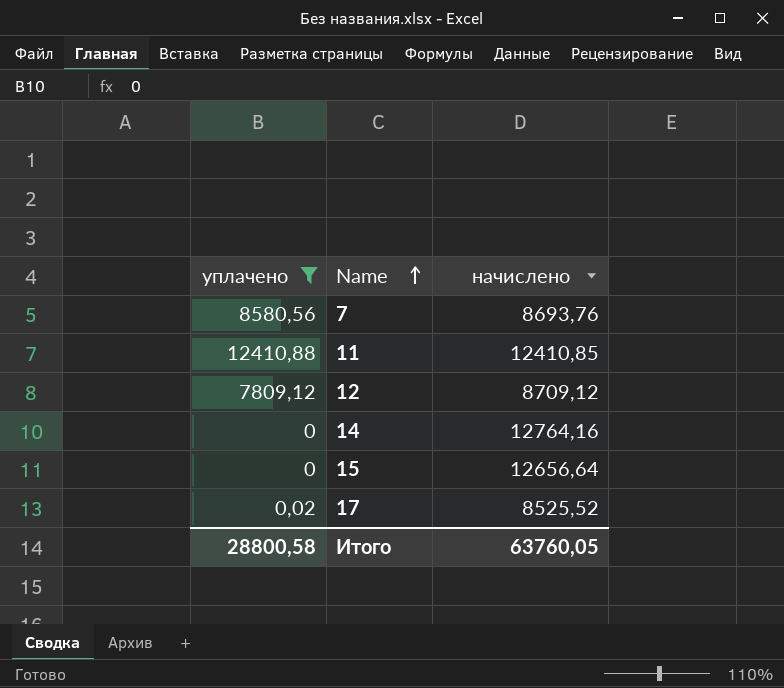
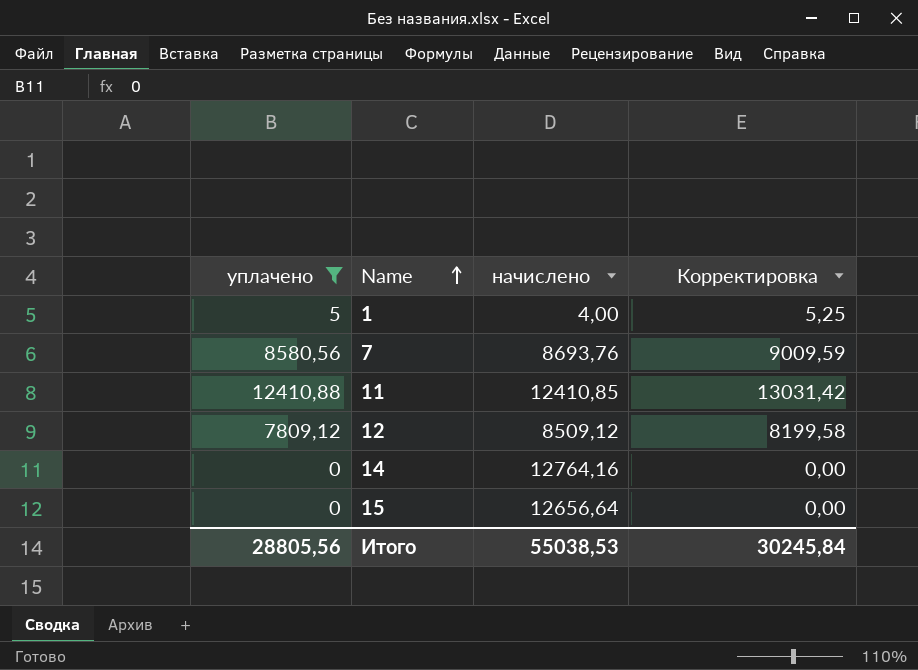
column Корректировка | formula: none -> [уплачено] * 1,05
row 17: 0,02 | 8525,52 -> none
row 1: none -> 5 | 4,00 | 5,25
12 | начислено: 8709,12 -> 8509,12
Итого | уплачено: 28800,58 -> 28805,56
Итого | начислено: 63760,05 -> 55038,53

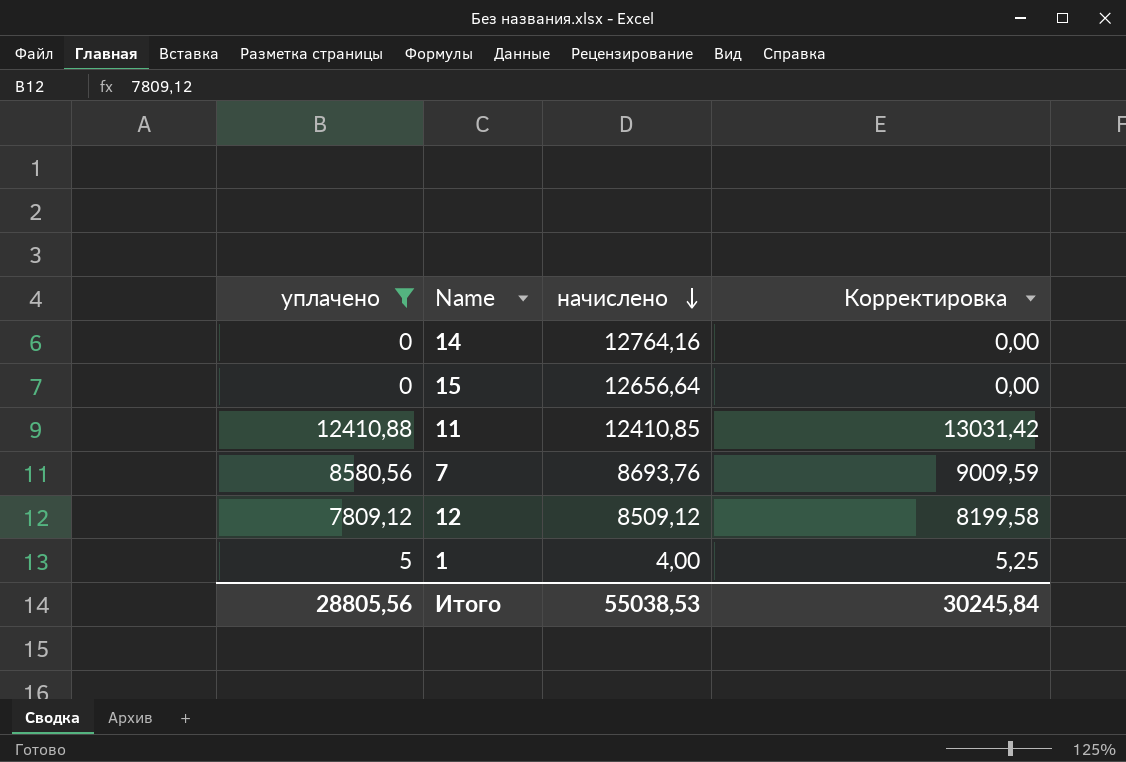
row order: Name ascending -> начислено descending

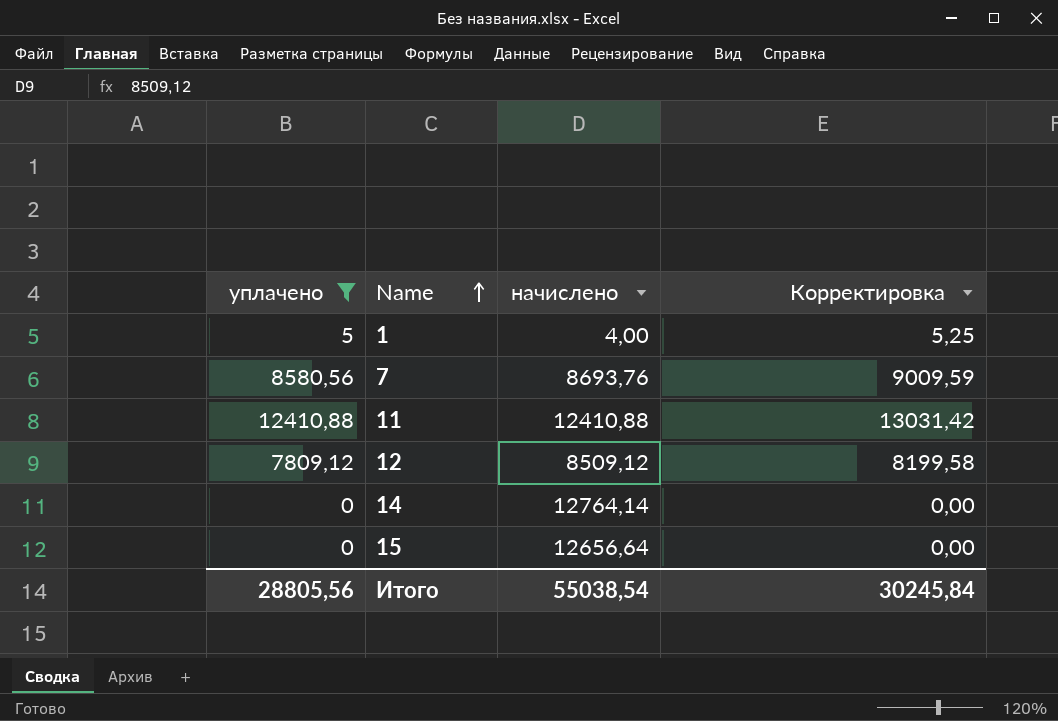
row order: начислено descending -> Name ascending
11 | начислено: 12410,85 -> 12410,88
14 | начислено: 12764,16 -> 12764,14
Итого | начислено: 55038,53 -> 55038,54

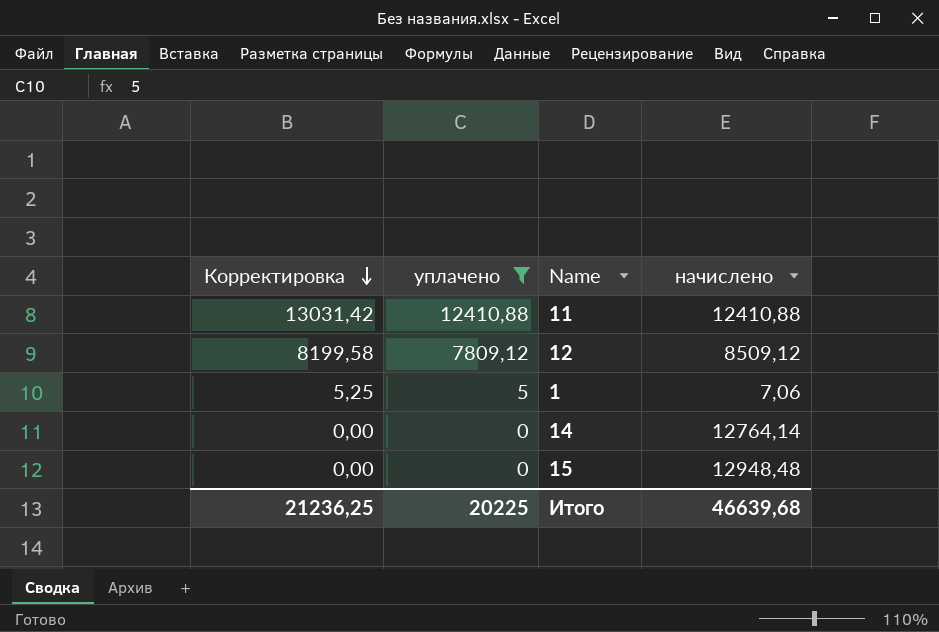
row order: Name ascending -> Корректировка descending
column Корректировка | position: 4 -> 1
row 7: 8580,56 | 8693,76 | 9009,59 -> none
1 | начислено: 4,00 -> 7,06
15 | начислено: 12656,64 -> 12948,48
Итого | Корректировка: 30245,84 -> 21236,25
Итого | уплачено: 28805,56 -> 20225
Итого | начислено: 55038,54 -> 46639,68

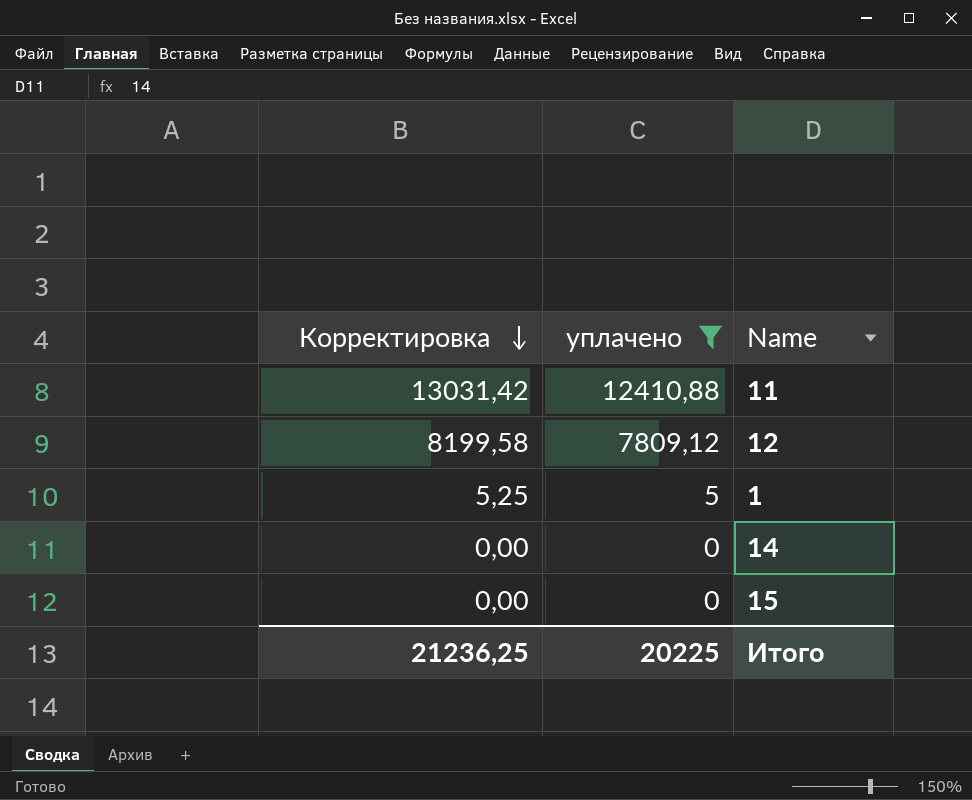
column начислено | position: 4 -> none

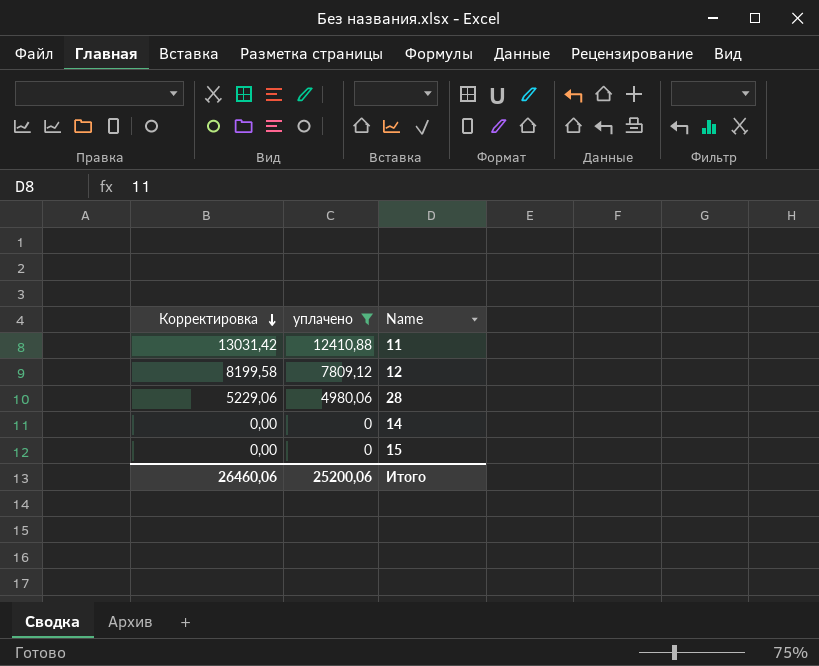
row 1: 5,25 | 5 -> none
row 28: none -> 5229,06 | 4980,06
Итого | Корректировка: 21236,25 -> 26460,06
Итого | уплачено: 20225 -> 25200,06

